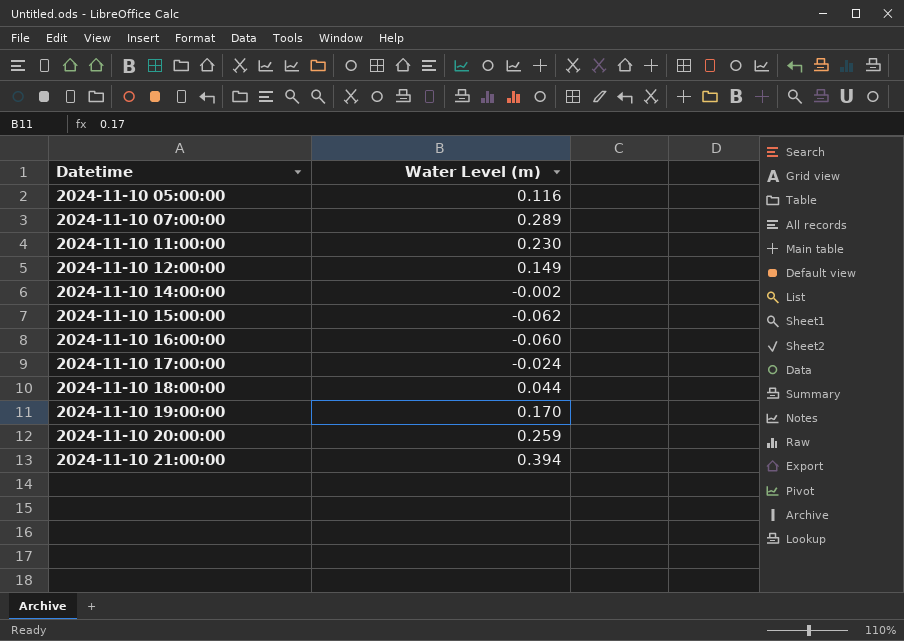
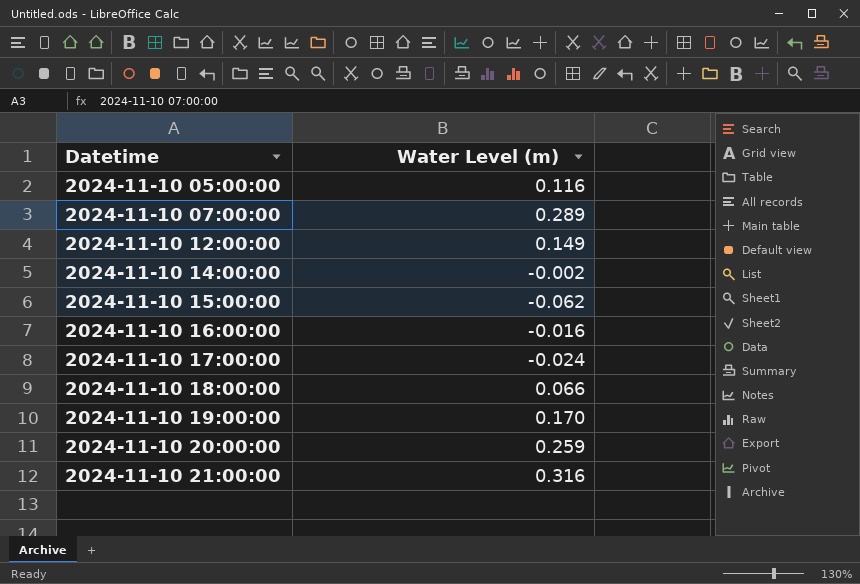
row 2024-11-10 11:00:00: 0.230 -> none
2024-11-10 16:00:00 | Water Level (m): -0.060 -> -0.016
2024-11-10 18:00:00 | Water Level (m): 0.044 -> 0.066
2024-11-10 21:00:00 | Water Level (m): 0.394 -> 0.316

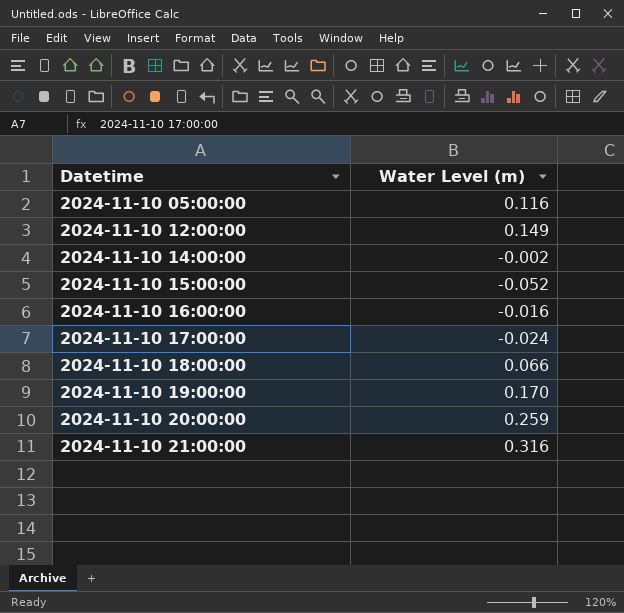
row 2024-11-10 07:00:00: 0.289 -> none
2024-11-10 15:00:00 | Water Level (m): -0.062 -> -0.052

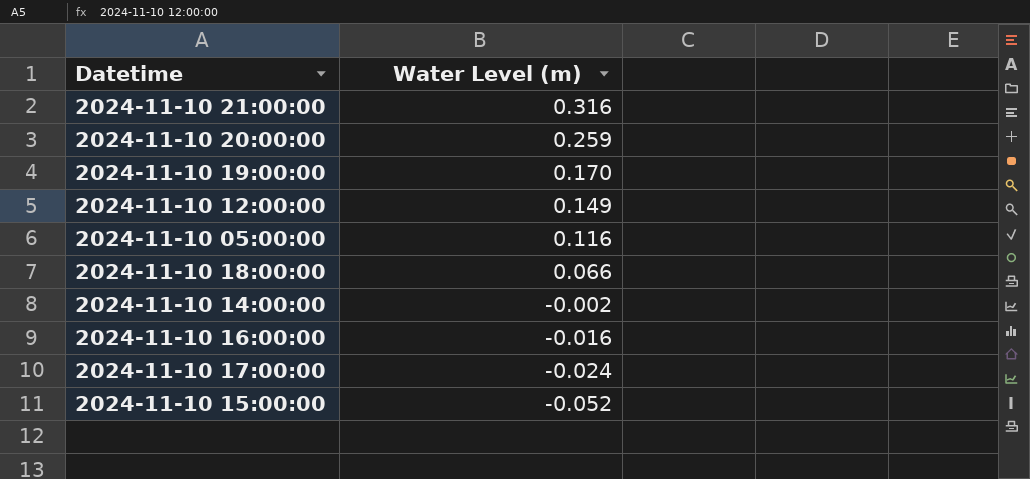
row order: Datetime ascending -> Water Level (m) descending

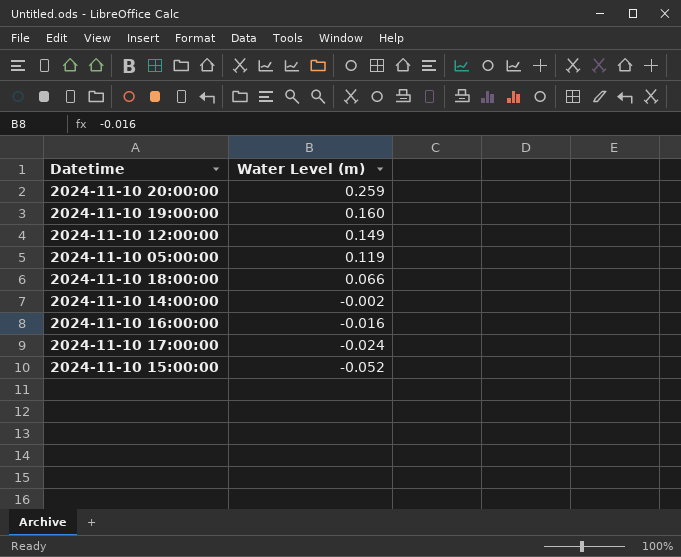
row 2024-11-10 21:00:00: 0.316 -> none
2024-11-10 19:00:00 | Water Level (m): 0.170 -> 0.160
2024-11-10 05:00:00 | Water Level (m): 0.116 -> 0.119

